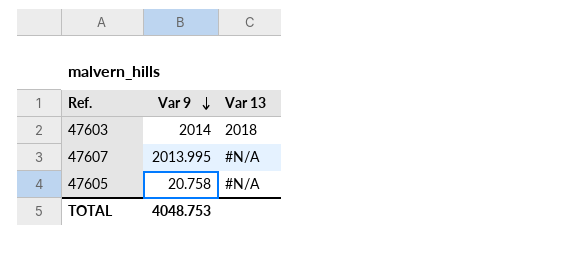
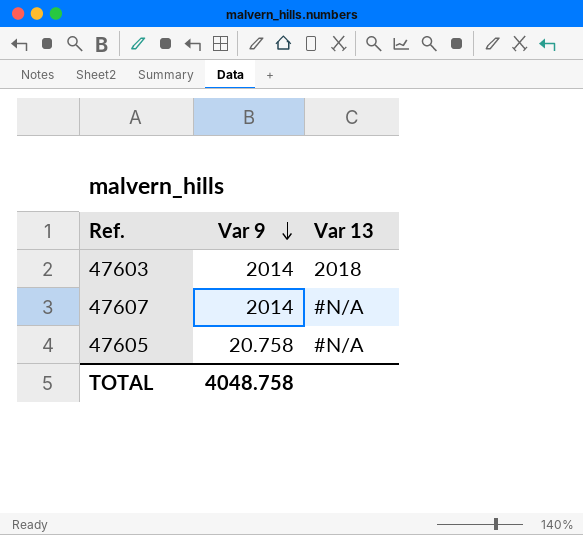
47607 | Var 9: 2013.995 -> 2014
TOTAL | Var 9: 4048.753 -> 4048.758

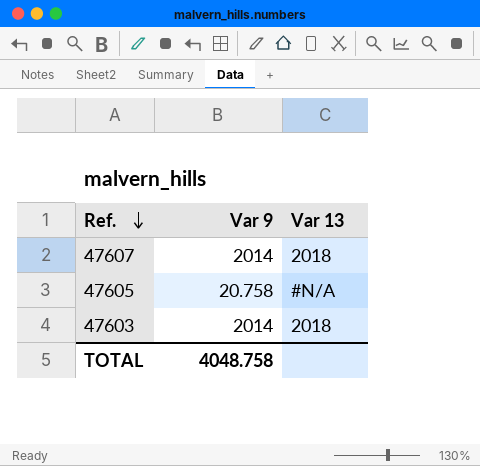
row order: Var 9 descending -> Ref. descending
47607 | Var 13: #N/A -> 2018

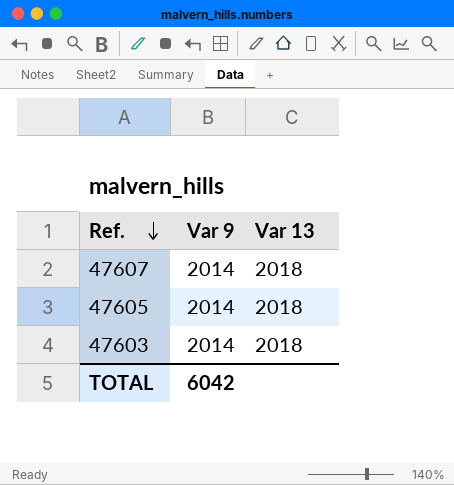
47605 | Var 9: 20.758 -> 2014
47605 | Var 13: #N/A -> 2018
TOTAL | Var 9: 4048.758 -> 6042

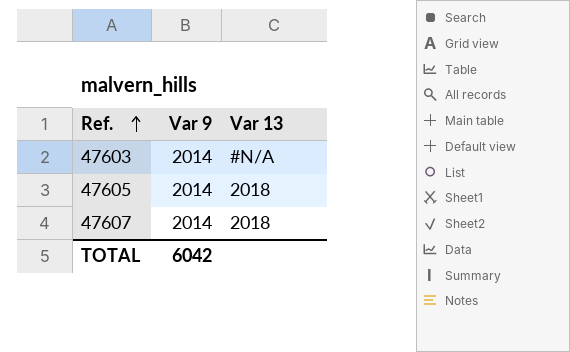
row order: Ref. descending -> Ref. ascending
47603 | Var 13: 2018 -> #N/A

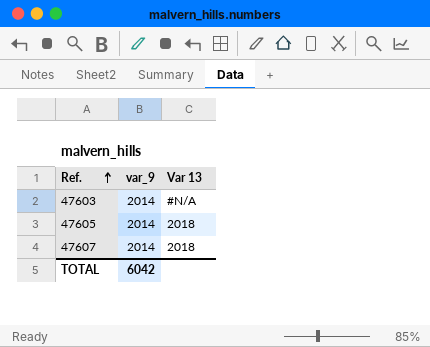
column name: Var 9 -> var_9

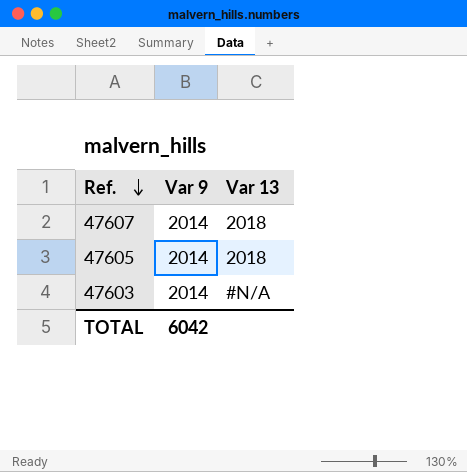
row order: Ref. ascending -> Ref. descending
column name: var_9 -> Var 9

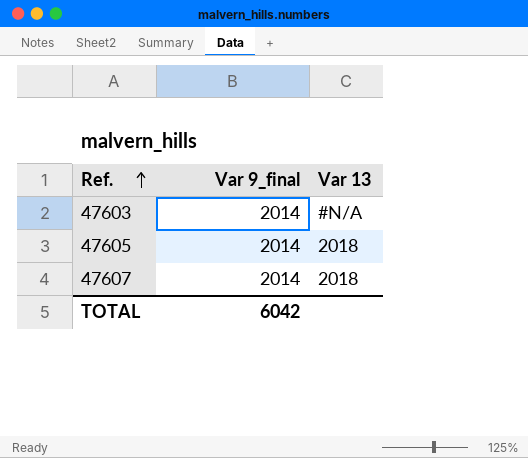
row order: Ref. descending -> Ref. ascending
column name: Var 9 -> Var 9_final

